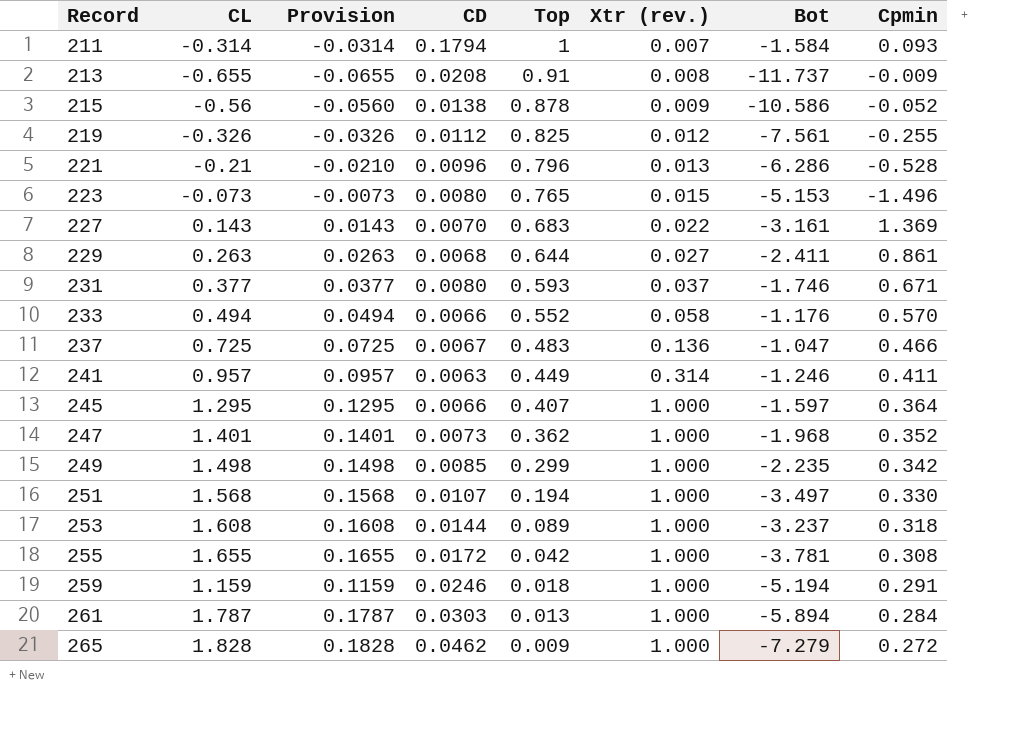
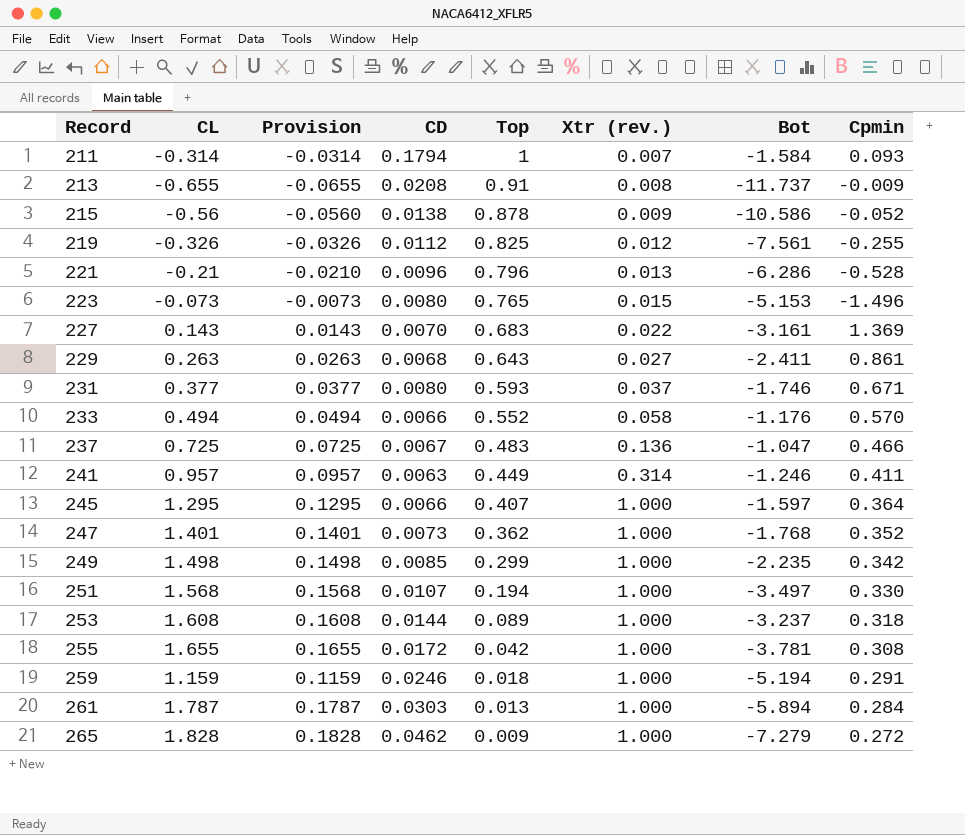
229 | Top: 0.644 -> 0.643
247 | Bot: -1.968 -> -1.768

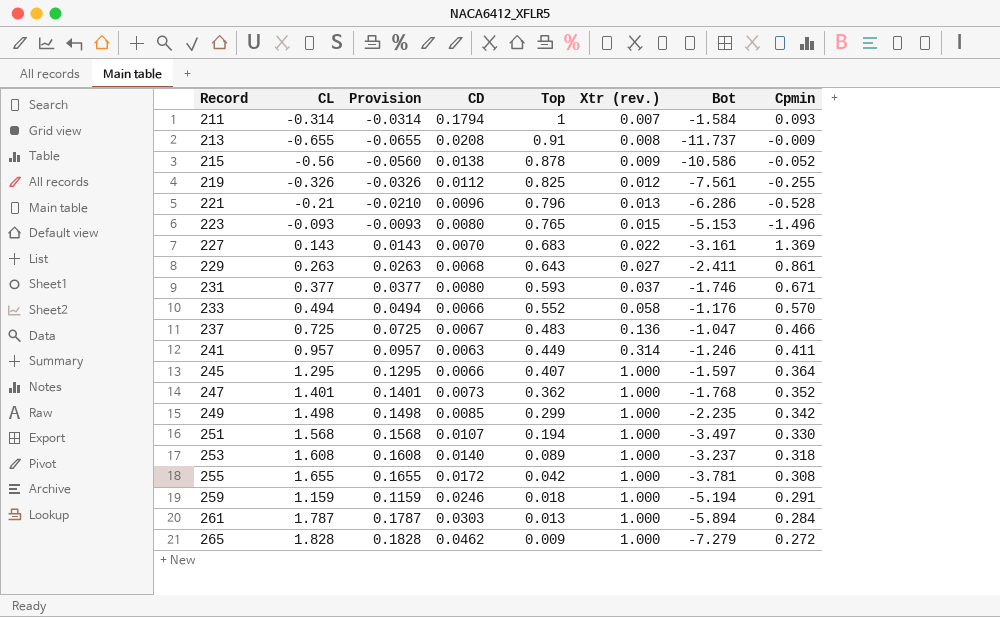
223 | CL: -0.073 -> -0.093
223 | Provision: -0.0073 -> -0.0093
253 | CD: 0.0144 -> 0.0140

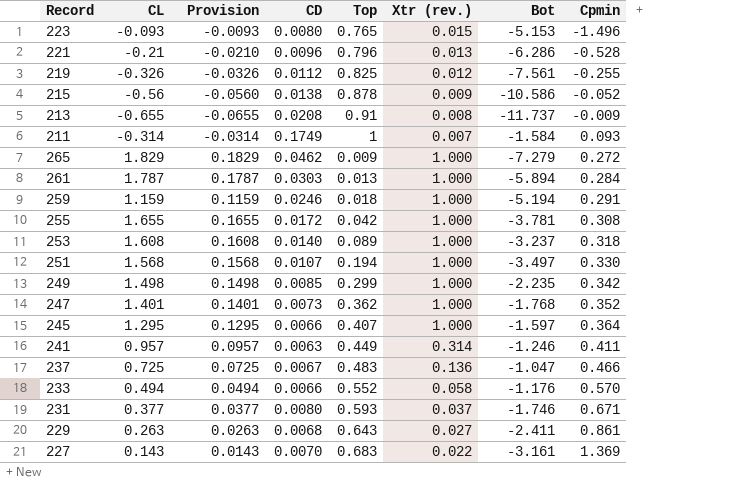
row order: Record ascending -> Cpmin ascending
211 | CD: 0.1794 -> 0.1749
265 | CL: 1.828 -> 1.829
265 | Provision: 0.1828 -> 0.1829

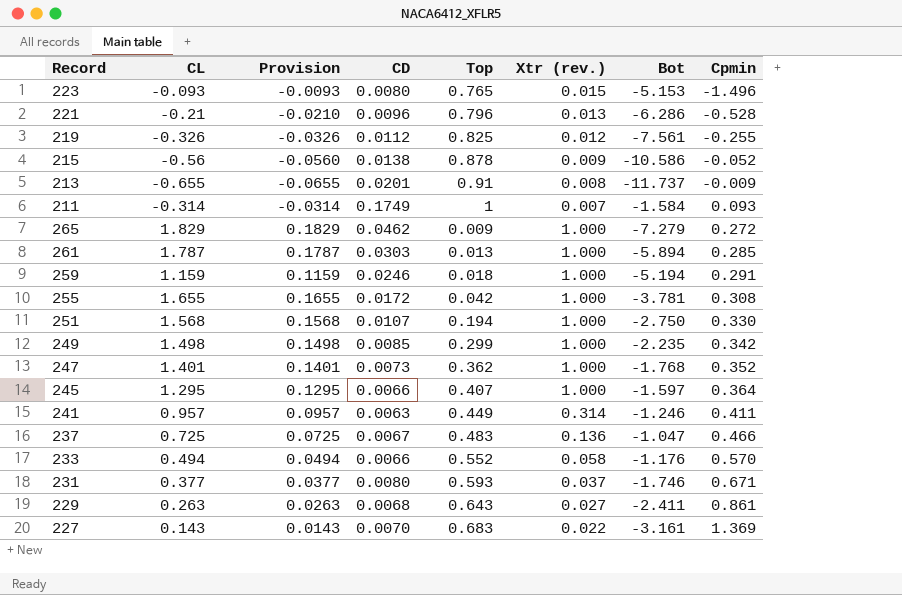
row 253: 1.608 | 0.1608 | 0.0140 | 0.089 | 1.000 | -3.237 | 0.318 -> none
213 | CD: 0.0208 -> 0.0201
261 | Cpmin: 0.284 -> 0.285
251 | Bot: -3.497 -> -2.750

